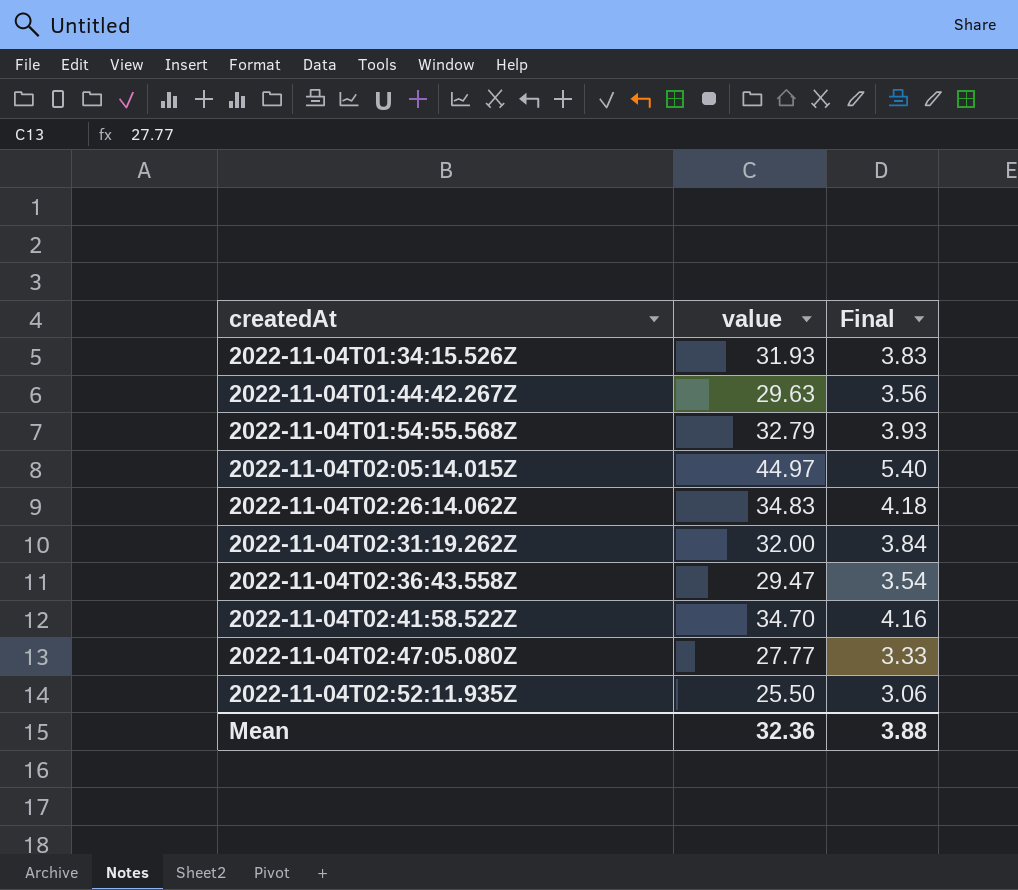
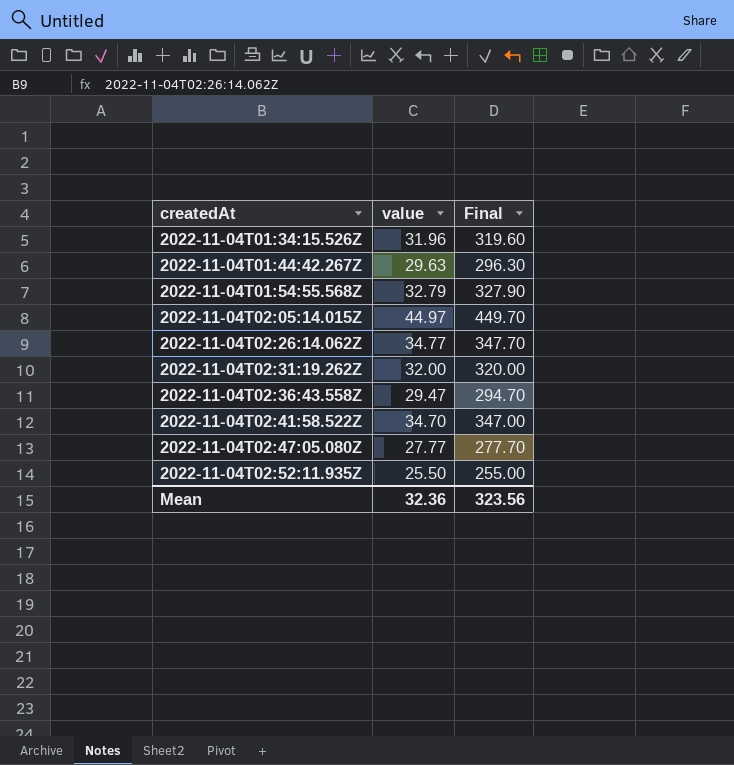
column Final | formula: [value] * 0.12 -> [value] * 10
2022-11-04T01:34:15.526Z | value: 31.93 -> 31.96
2022-11-04T02:26:14.062Z | value: 34.83 -> 34.77
Mean | Final: 3.88 -> 323.56

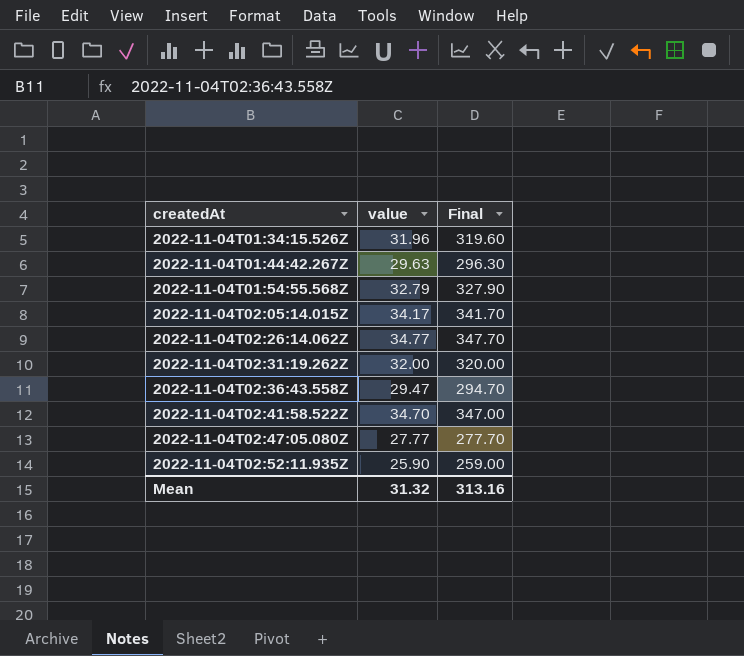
2022-11-04T02:05:14.015Z | value: 44.97 -> 34.17
2022-11-04T02:05:14.015Z | Final: 449.70 -> 341.70
2022-11-04T02:52:11.935Z | value: 25.50 -> 25.90
2022-11-04T02:52:11.935Z | Final: 255.00 -> 259.00
Mean | value: 32.36 -> 31.32
Mean | Final: 323.56 -> 313.16

